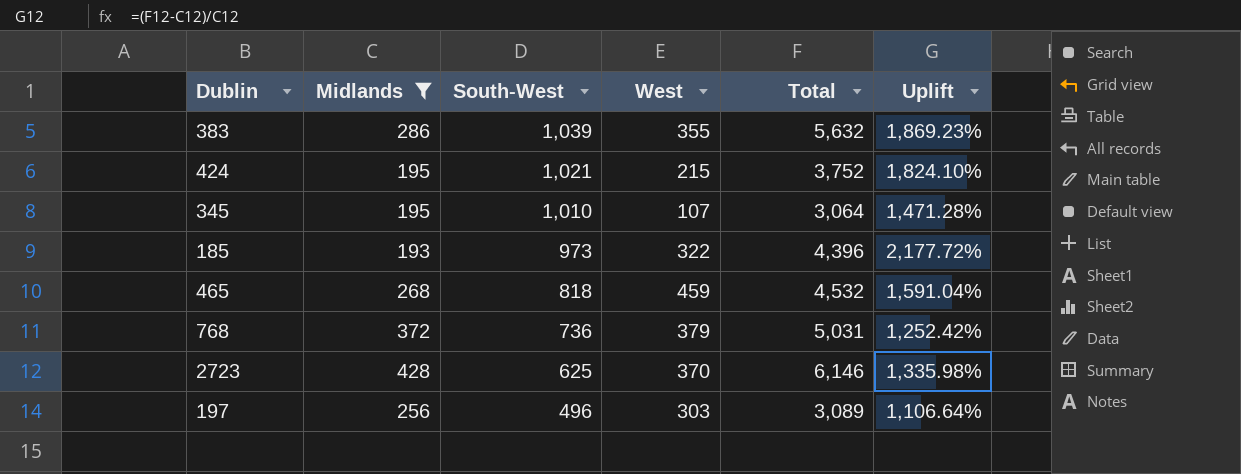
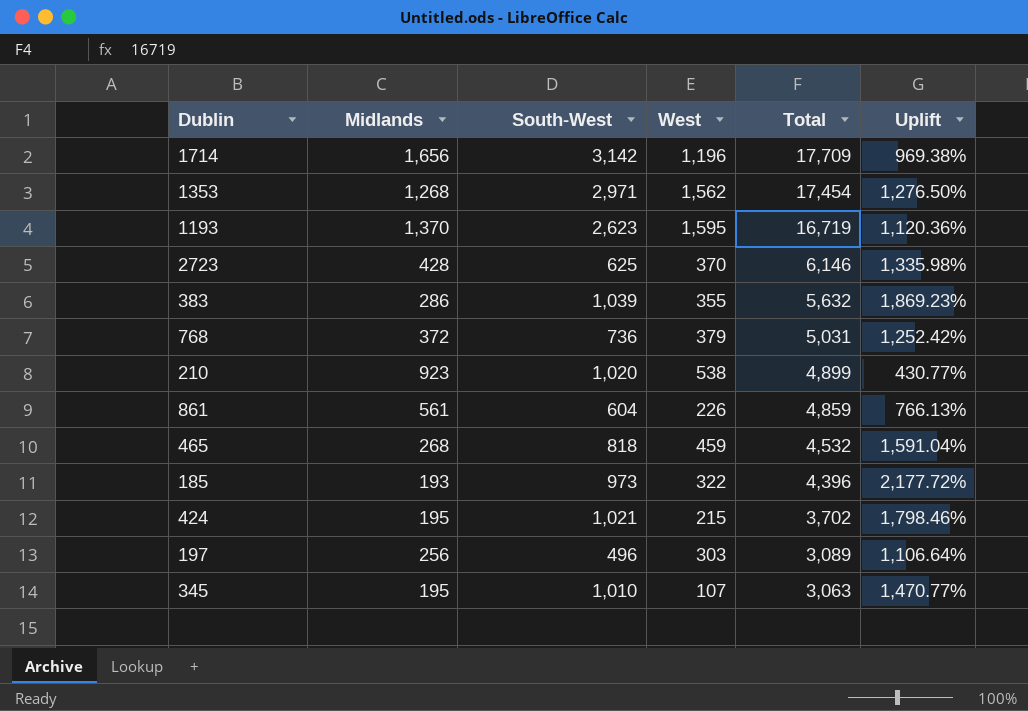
filter: Midlands <= 428 -> none
row order: South-West descending -> Total descending
424 | Total: 3,752 -> 3,702
424 | Uplift: 1,824.10% -> 1,798.46%
345 | Total: 3,064 -> 3,063
345 | Uplift: 1,471.28% -> 1,470.77%

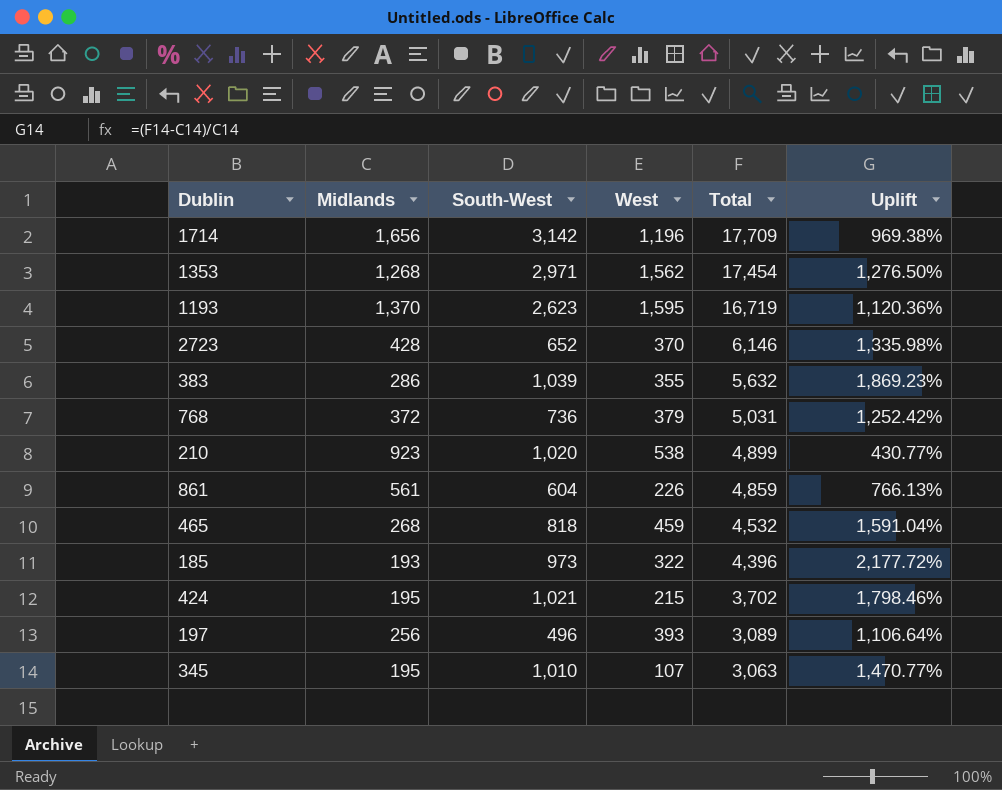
2723 | South-West: 625 -> 652
197 | West: 303 -> 393

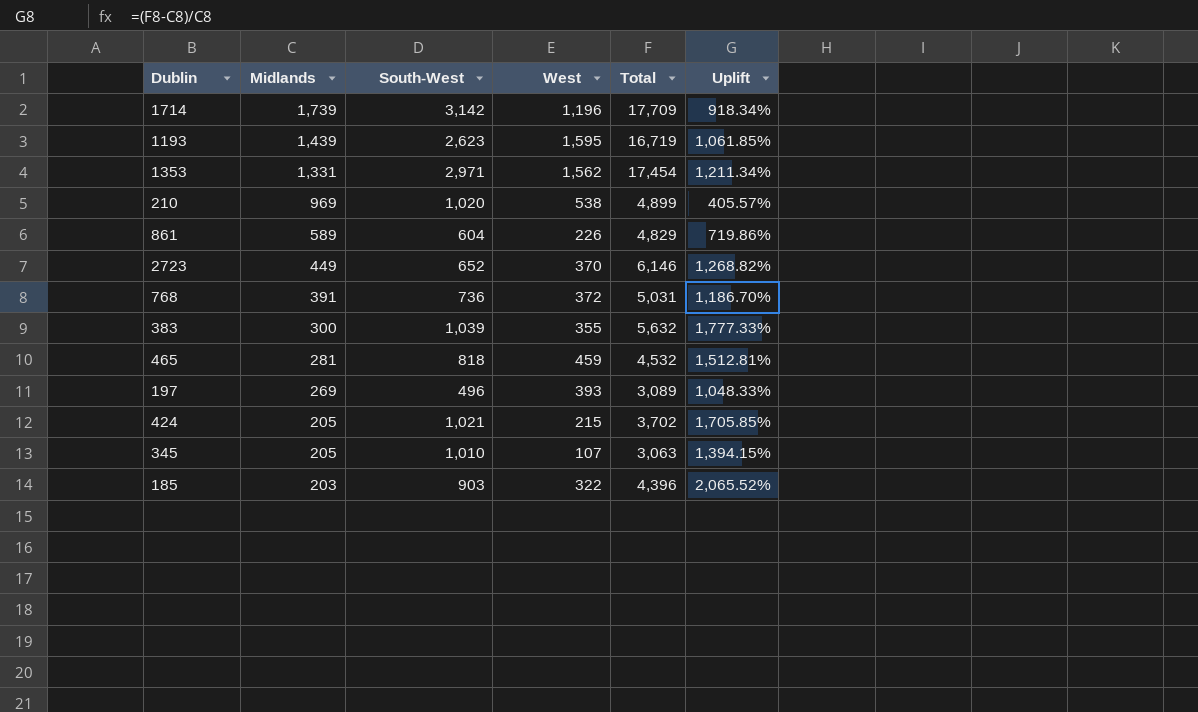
row order: Total descending -> Midlands descending
1714 | Midlands: 1,656 -> 1,739
1714 | Uplift: 969.38% -> 918.34%
1193 | Midlands: 1,370 -> 1,439
1193 | Uplift: 1,120.36% -> 1,061.85%
1353 | Midlands: 1,268 -> 1,331
1353 | Uplift: 1,276.50% -> 1,211.34%
210 | Midlands: 923 -> 969
210 | Uplift: 430.77% -> 405.57%
861 | Midlands: 561 -> 589
861 | Total: 4,859 -> 4,829
861 | Uplift: 766.13% -> 719.86%
2723 | Midlands: 428 -> 449
2723 | Uplift: 1,335.98% -> 1,268.82%
768 | Midlands: 372 -> 391
768 | West: 379 -> 372
768 | Uplift: 1,252.42% -> 1,186.70%
383 | Midlands: 286 -> 300
383 | Uplift: 1,869.23% -> 1,777.33%
465 | Midlands: 268 -> 281
465 | Uplift: 1,591.04% -> 1,512.81%
197 | Midlands: 256 -> 269
197 | Uplift: 1,106.64% -> 1,048.33%
424 | Midlands: 195 -> 205
424 | Uplift: 1,798.46% -> 1,705.85%
345 | Midlands: 195 -> 205
345 | Uplift: 1,470.77% -> 1,394.15%
185 | Midlands: 193 -> 203
185 | South-West: 973 -> 903
185 | Uplift: 2,177.72% -> 2,065.52%

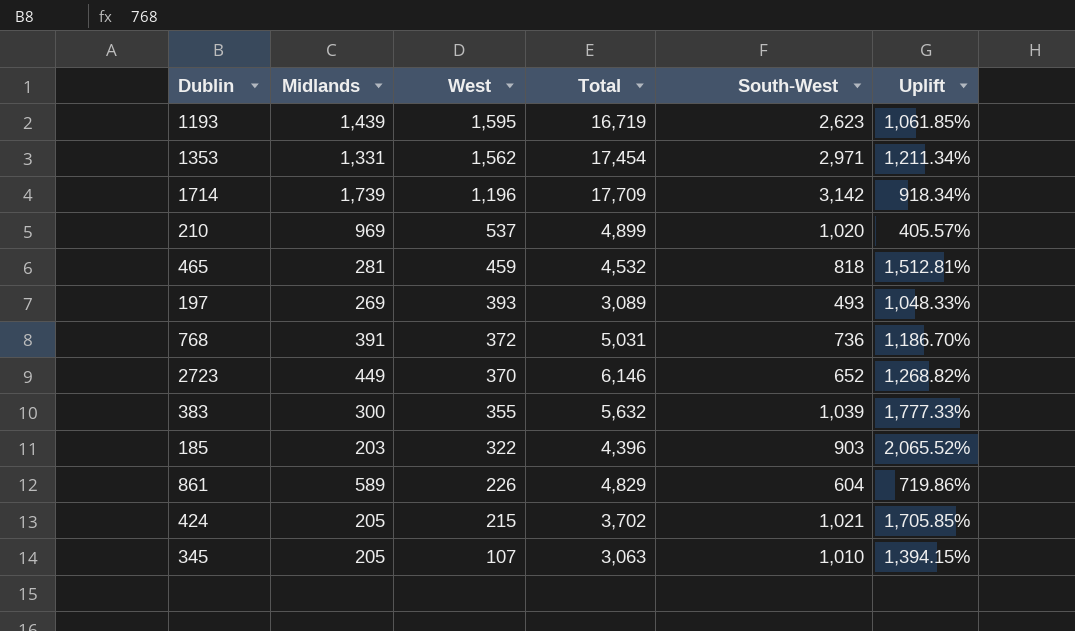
row order: Midlands descending -> West descending
column South-West | position: 3 -> 5
210 | West: 538 -> 537
197 | South-West: 496 -> 493

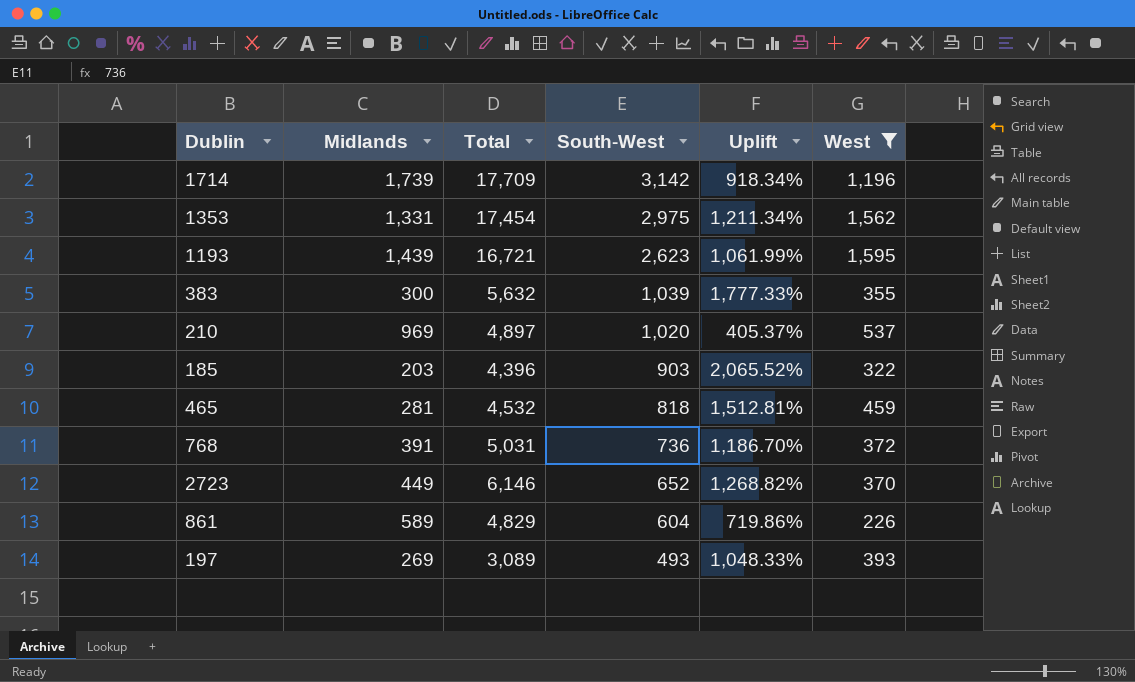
filter: none -> West >= 226
row order: West descending -> South-West descending
column West | position: 3 -> 6
1353 | South-West: 2,971 -> 2,975
1193 | Total: 16,719 -> 16,721
1193 | Uplift: 1,061.85% -> 1,061.99%
210 | Total: 4,899 -> 4,897
210 | Uplift: 405.57% -> 405.37%

